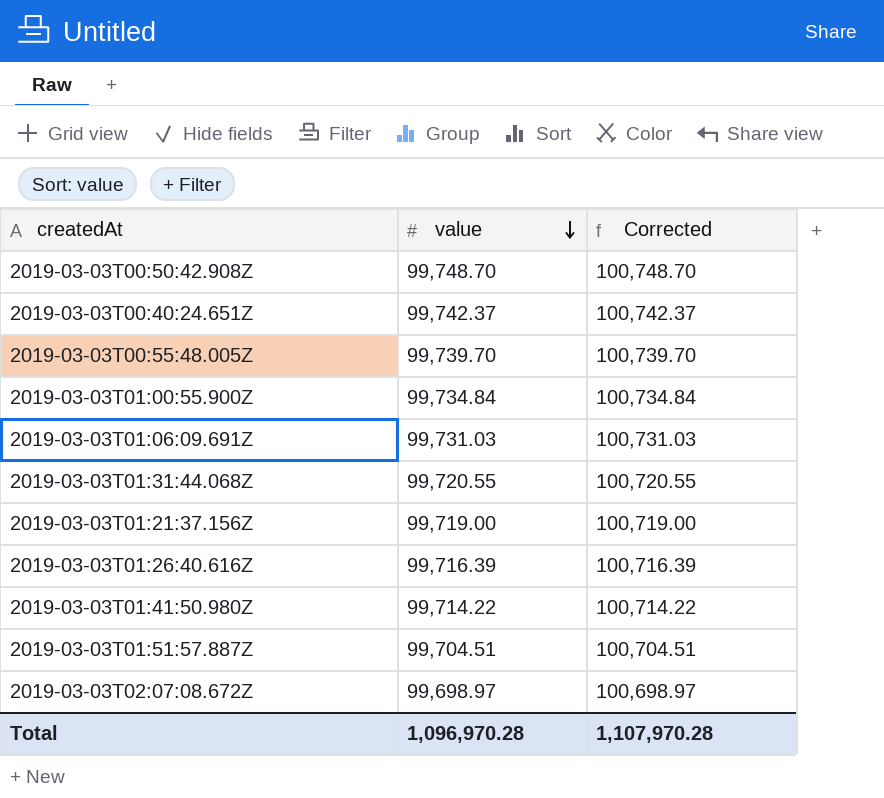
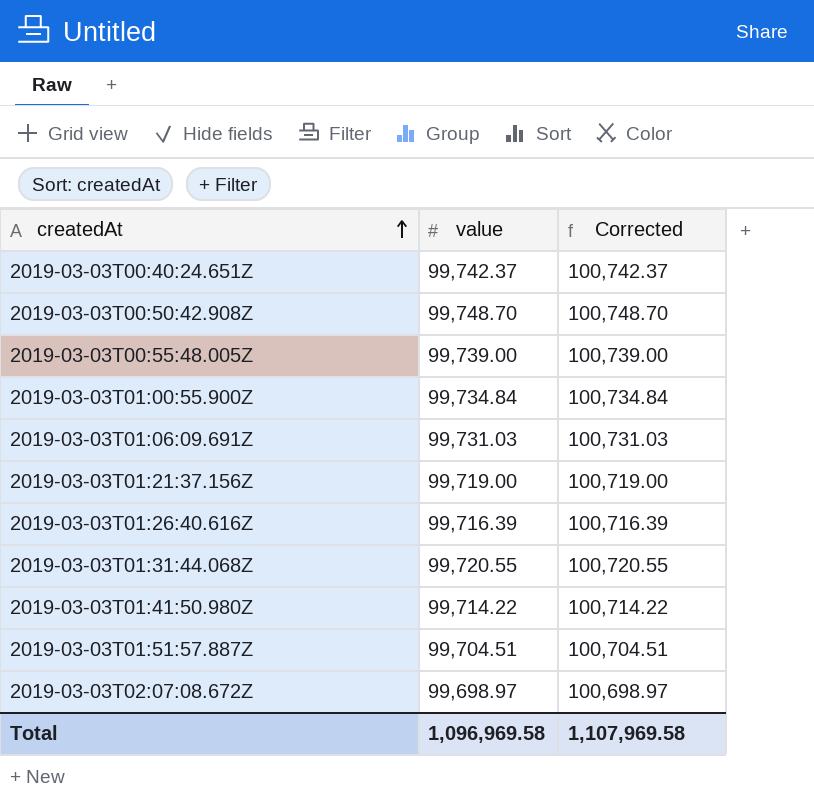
row order: value descending -> createdAt ascending
2019-03-03T00:55:48.005Z | value: 99,739.70 -> 99,739.00
2019-03-03T00:55:48.005Z | Corrected: 100,739.70 -> 100,739.00
Total | value: 1,096,970.28 -> 1,096,969.58
Total | Corrected: 1,107,970.28 -> 1,107,969.58

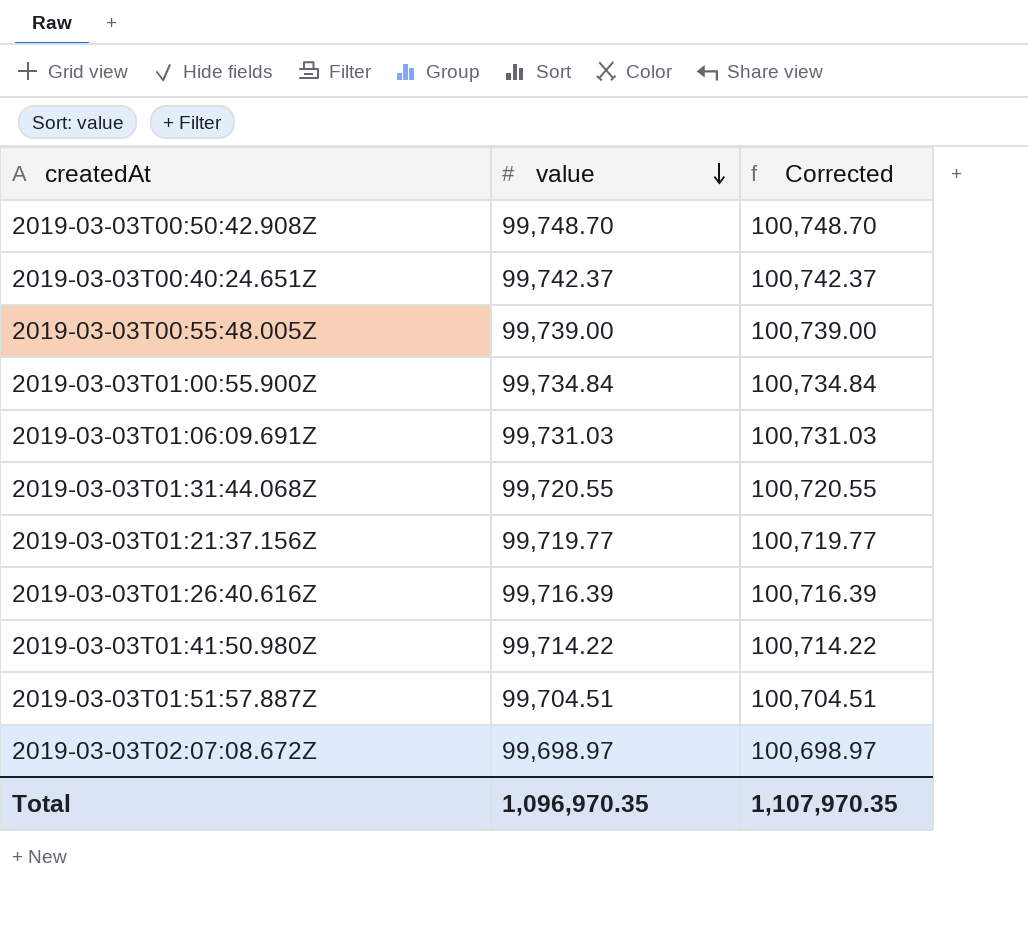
row order: createdAt ascending -> value descending
2019-03-03T01:21:37.156Z | value: 99,719.00 -> 99,719.77
2019-03-03T01:21:37.156Z | Corrected: 100,719.00 -> 100,719.77
Total | value: 1,096,969.58 -> 1,096,970.35
Total | Corrected: 1,107,969.58 -> 1,107,970.35

